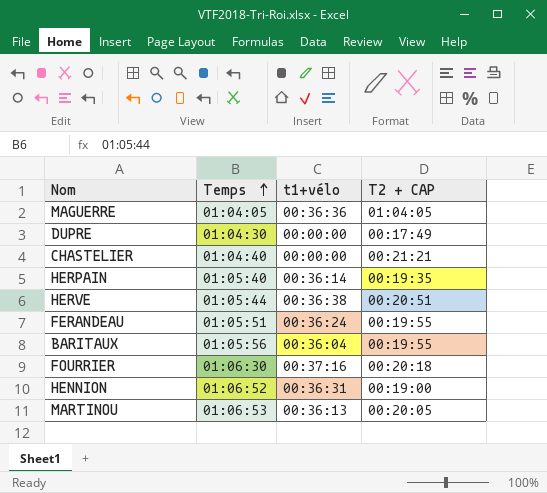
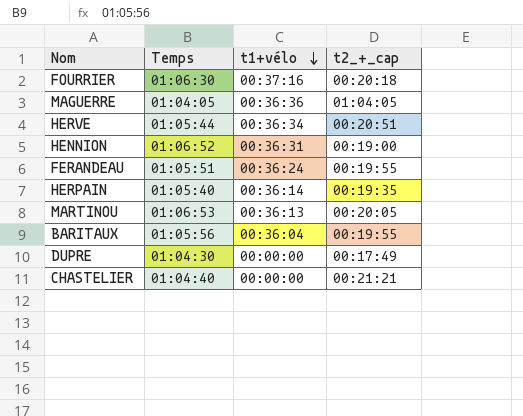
row order: Temps ascending -> t1+vélo descending
column name: T2 + CAP -> t2_+_cap
HERVE | t1+vélo: 00:36:38 -> 00:36:34

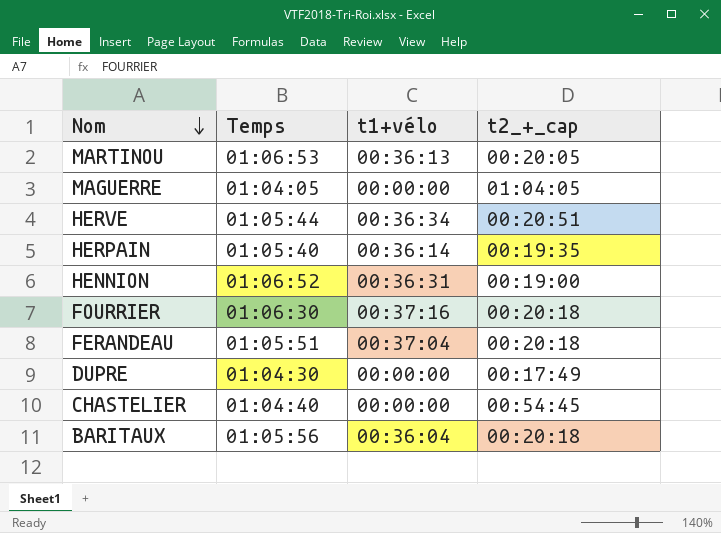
row order: t1+vélo descending -> Nom descending
MAGUERRE | t1+vélo: 00:36:36 -> 00:00:00
FERANDEAU | t1+vélo: 00:36:24 -> 00:37:04
FERANDEAU | t2_+_cap: 00:19:55 -> 00:20:18
CHASTELIER | t2_+_cap: 00:21:21 -> 00:54:45
BARITAUX | t2_+_cap: 00:19:55 -> 00:20:18

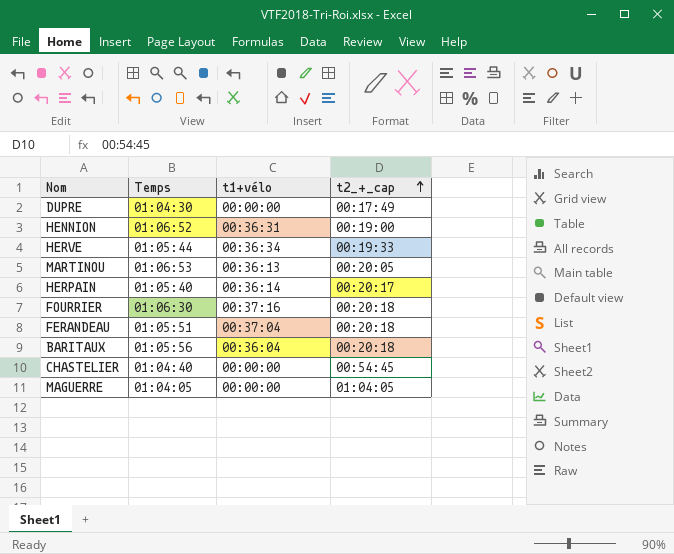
row order: Nom descending -> t2_+_cap ascending
HERVE | t2_+_cap: 00:20:51 -> 00:19:33
HERPAIN | t2_+_cap: 00:19:35 -> 00:20:17

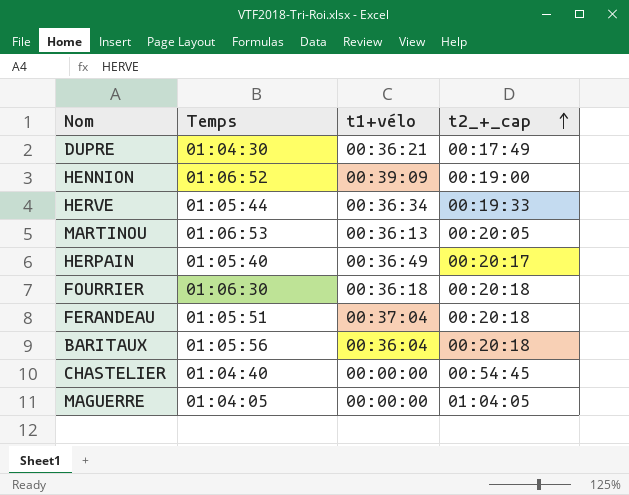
DUPRE | t1+vélo: 00:00:00 -> 00:36:21
HENNION | t1+vélo: 00:36:31 -> 00:39:09
HERPAIN | t1+vélo: 00:36:14 -> 00:36:49
FOURRIER | t1+vélo: 00:37:16 -> 00:36:18

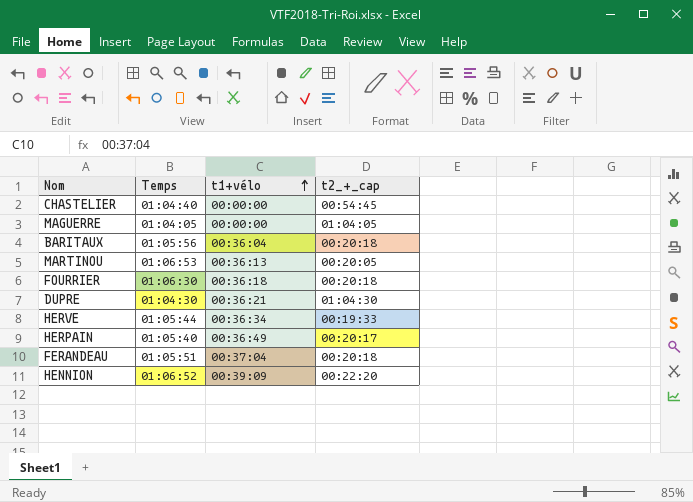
row order: t2_+_cap ascending -> t1+vélo ascending
DUPRE | t2_+_cap: 00:17:49 -> 01:04:30
HENNION | t2_+_cap: 00:19:00 -> 00:22:20

